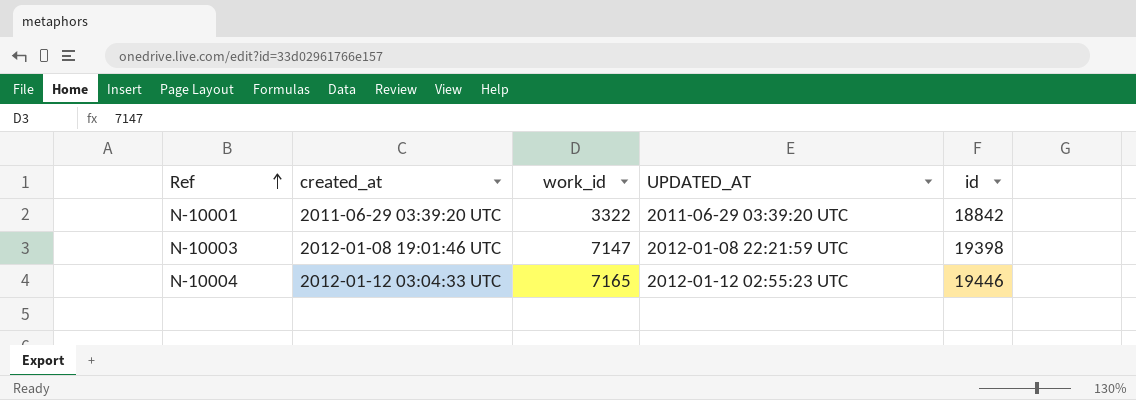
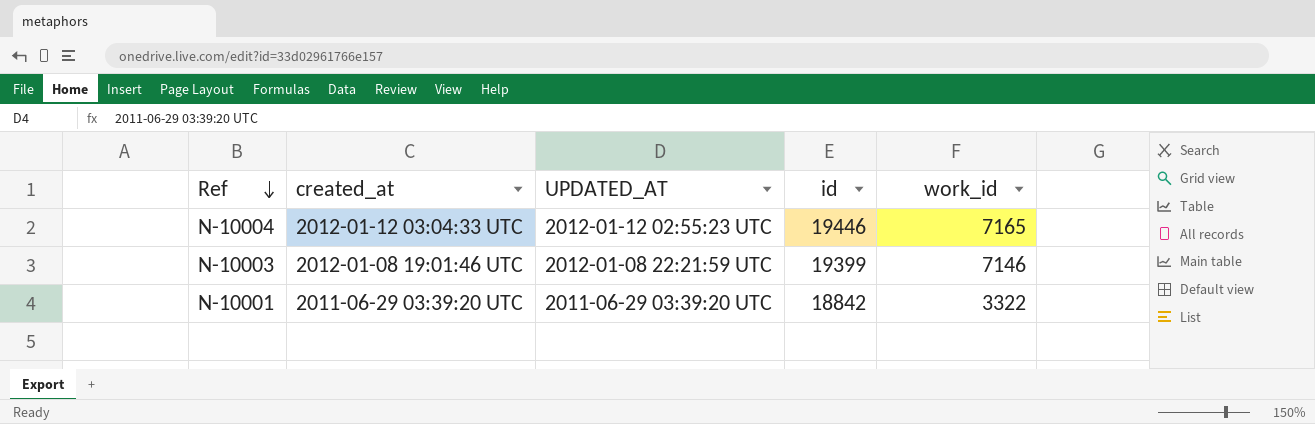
row order: Ref ascending -> Ref descending
column work_id | position: 3 -> 5
N-10003 | id: 19398 -> 19399
N-10003 | work_id: 7147 -> 7146

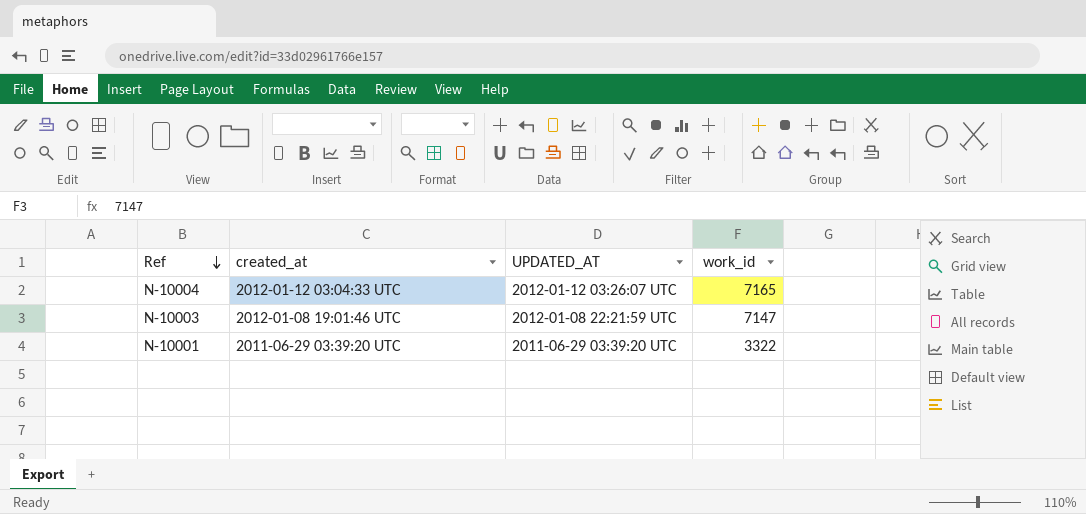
column id | position: 4 -> none
N-10004 | UPDATED_AT: 2012-01-12 02:55:23 UTC -> 2012-01-12 03:26:07 UTC
N-10003 | work_id: 7146 -> 7147

